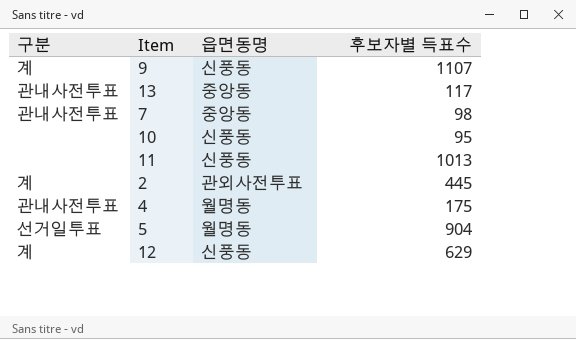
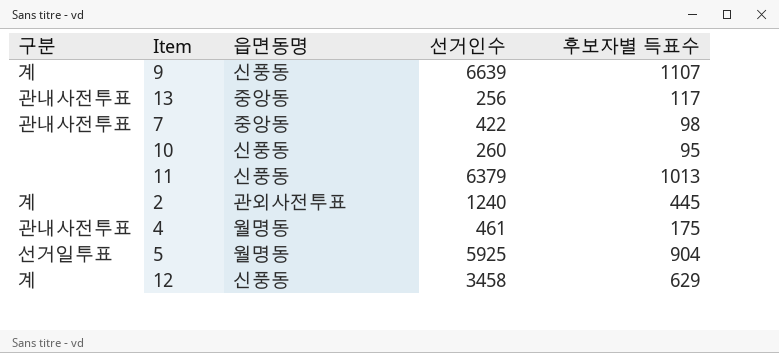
column 선거인수 | position: none -> 4

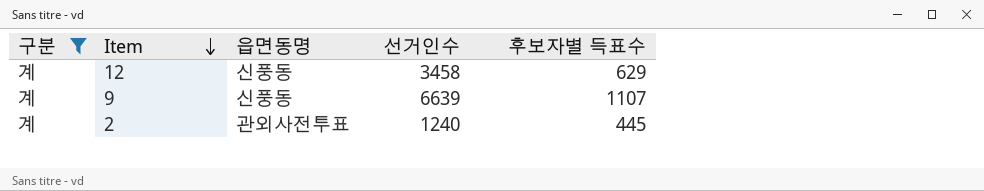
filter: none -> 구분 = 계
row order: none -> Item descending

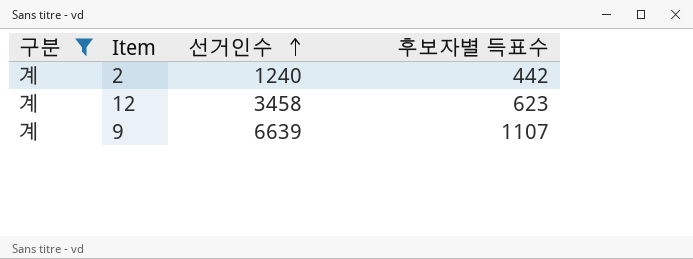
row order: Item descending -> 선거인수 ascending
column 읍면동명 | position: 3 -> none
2 | 후보자별 득표수: 445 -> 442
12 | 후보자별 득표수: 629 -> 623

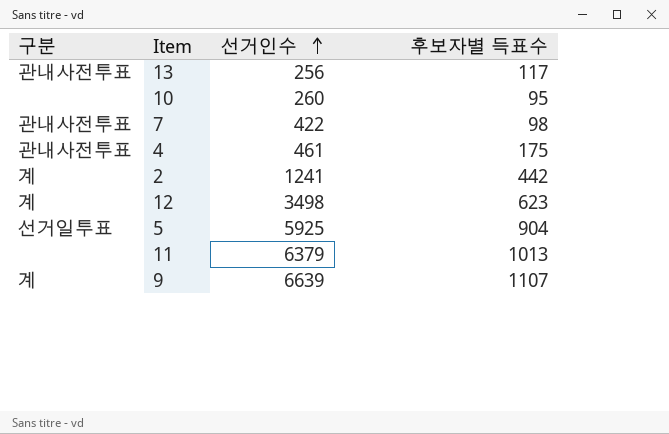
filter: 구분 = 계 -> none
2 | 선거인수: 1240 -> 1241
12 | 선거인수: 3458 -> 3498

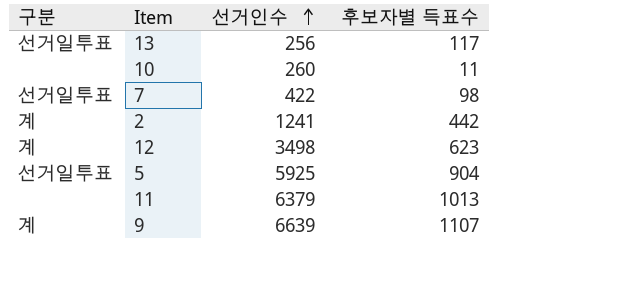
row 4: 관내사전투표 | 461 | 175 -> none
13 | 구분: 관내사전투표 -> 선거일투표
10 | 후보자별 득표수: 95 -> 11
7 | 구분: 관내사전투표 -> 선거일투표

